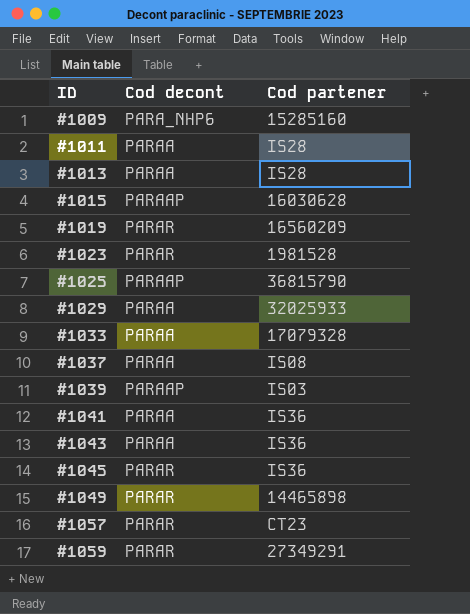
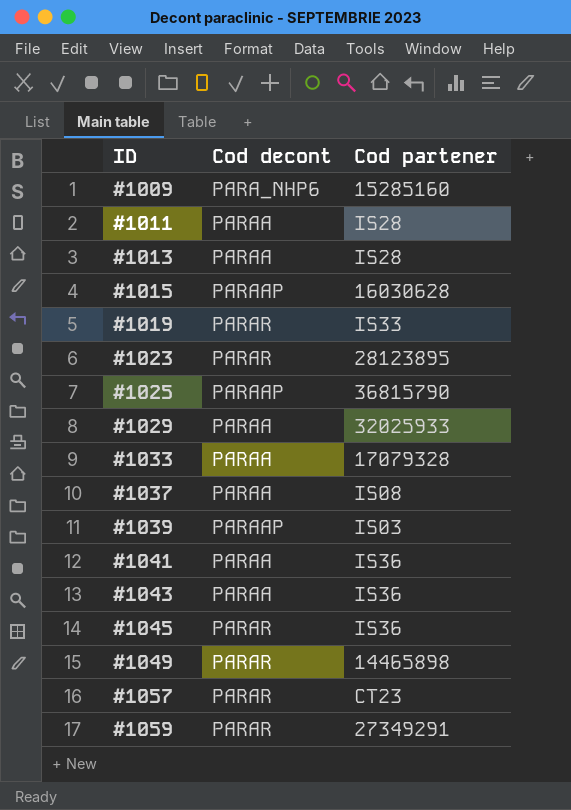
#1019 | Cod partener: 16560209 -> IS33
#1023 | Cod partener: 1981528 -> 28123895

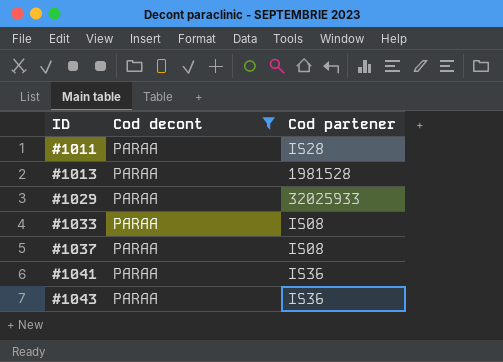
filter: none -> Cod decont = PARAA
#1013 | Cod partener: IS28 -> 1981528
#1033 | Cod partener: 17079328 -> IS08

